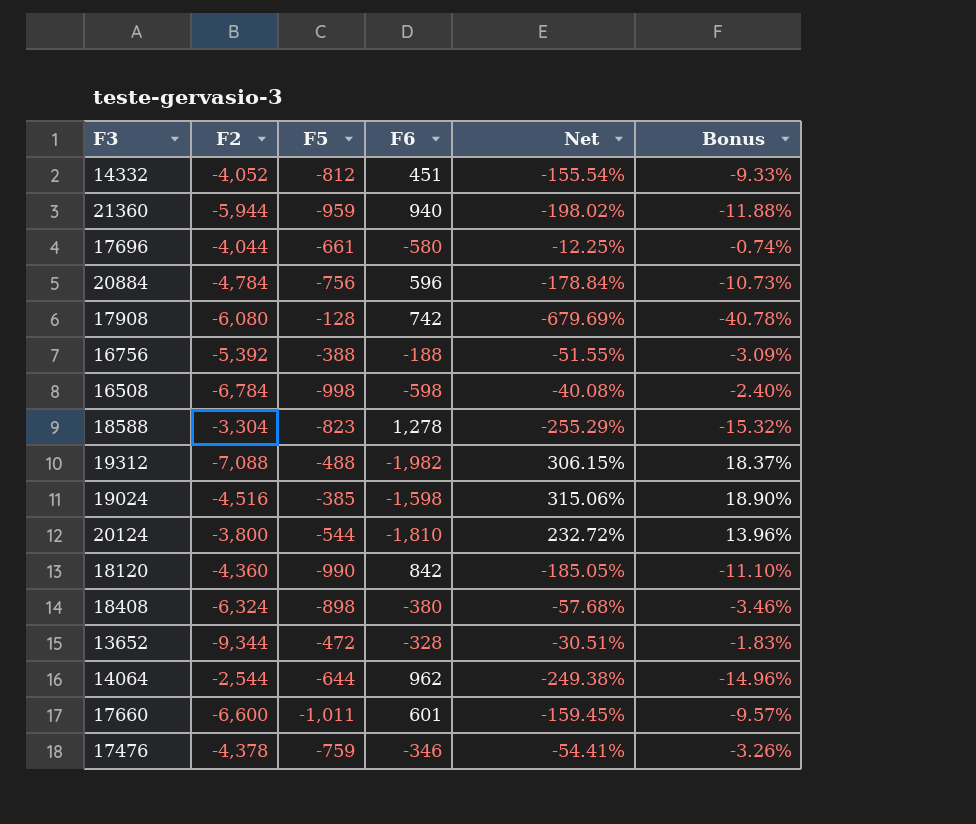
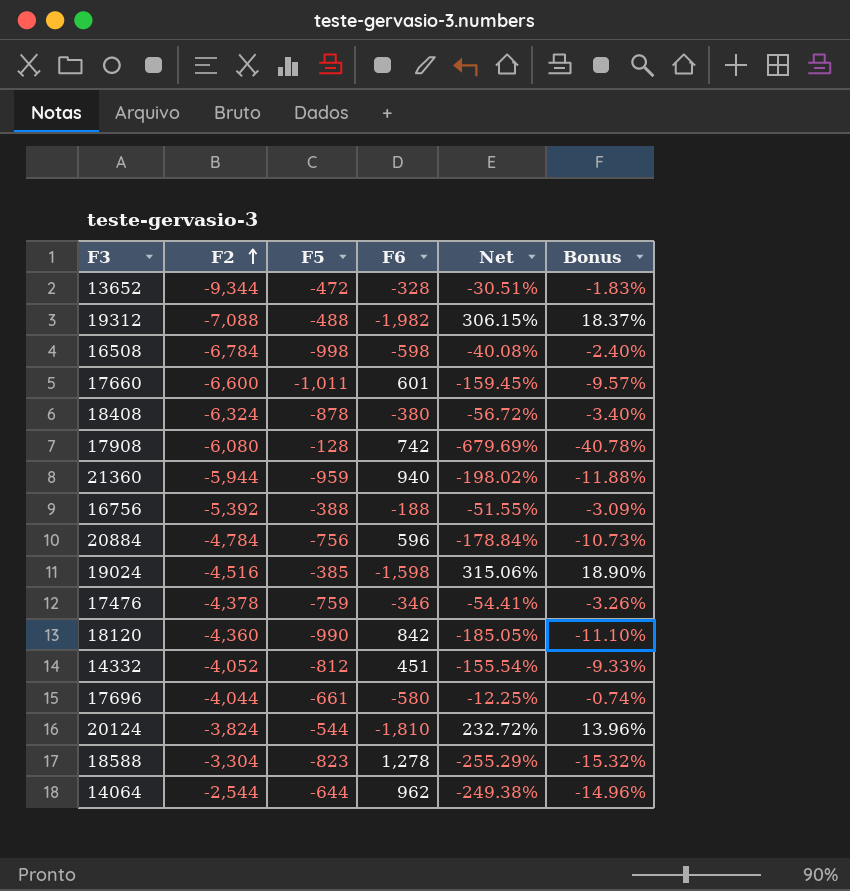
row order: none -> F2 ascending
18408 | F5: -898 -> -878
18408 | Net: -57.68% -> -56.72%
18408 | Bonus: -3.46% -> -3.40%
20124 | F2: -3,800 -> -3,824

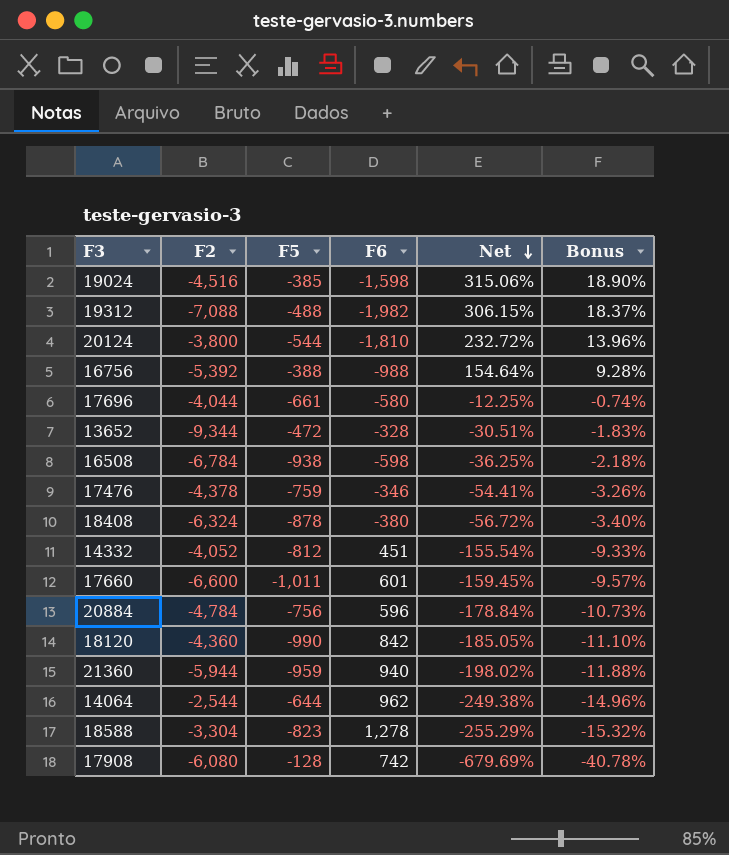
row order: F2 ascending -> Net descending
20124 | F2: -3,824 -> -3,800
16756 | F6: -188 -> -988
16756 | Net: -51.55% -> 154.64%
16756 | Bonus: -3.09% -> 9.28%
16508 | F5: -998 -> -938
16508 | Net: -40.08% -> -36.25%
16508 | Bonus: -2.40% -> -2.18%

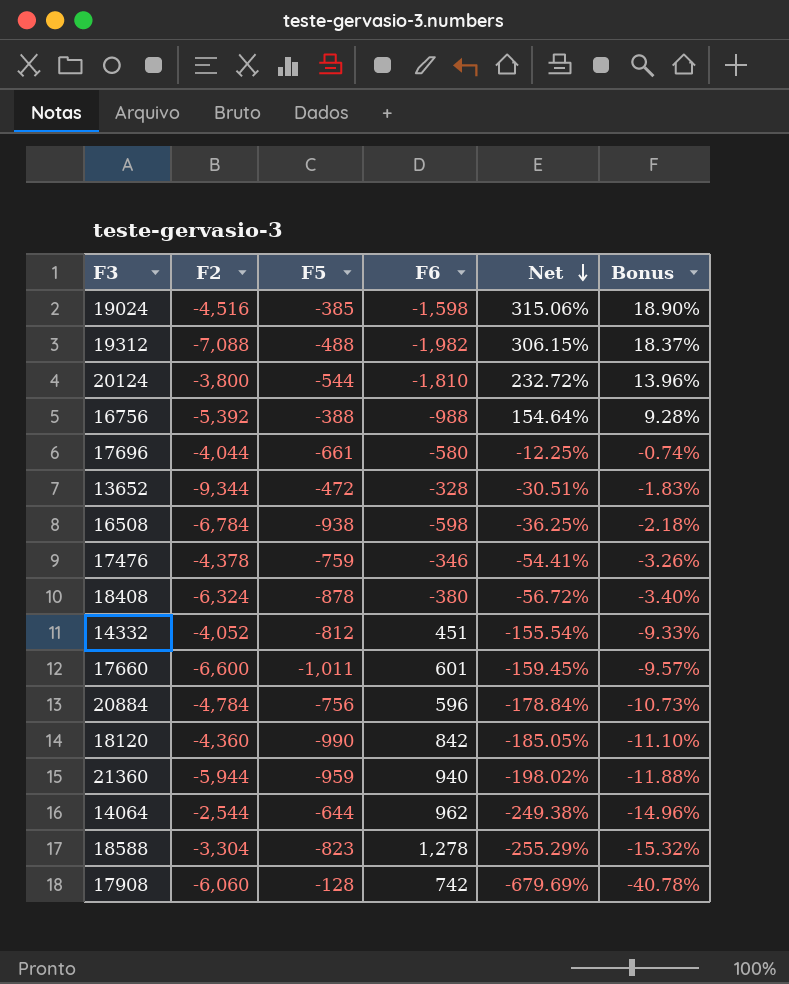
17908 | F2: -6,080 -> -6,060

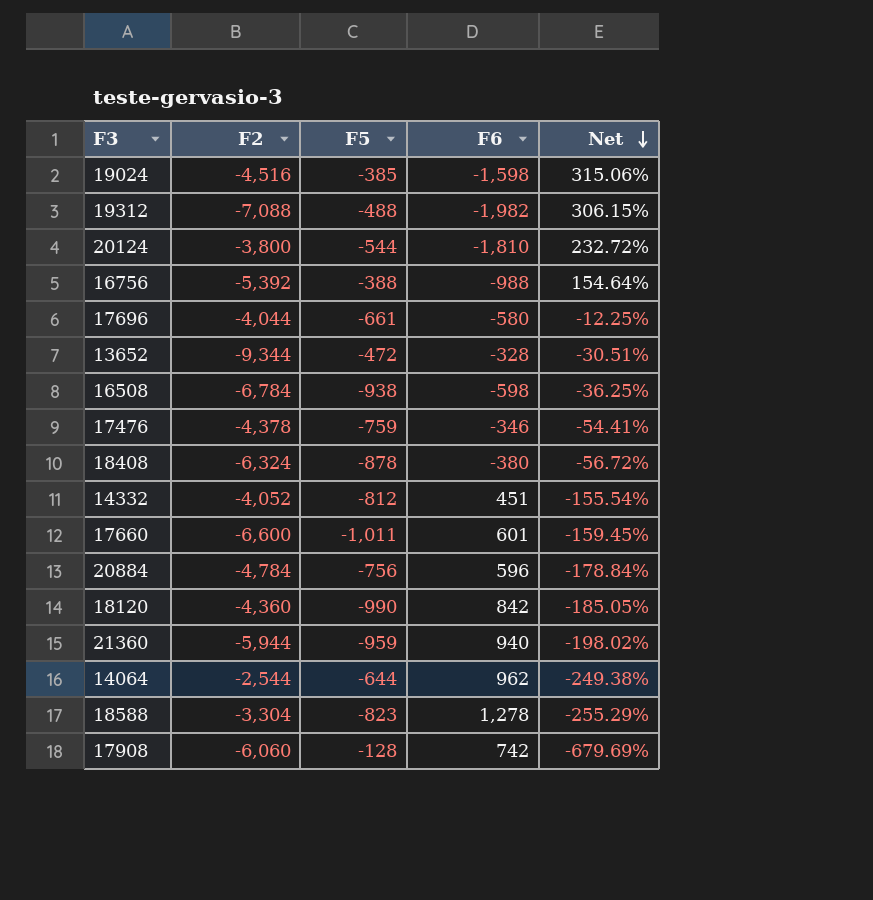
column Bonus | formula: [Net] * 0.06 -> none

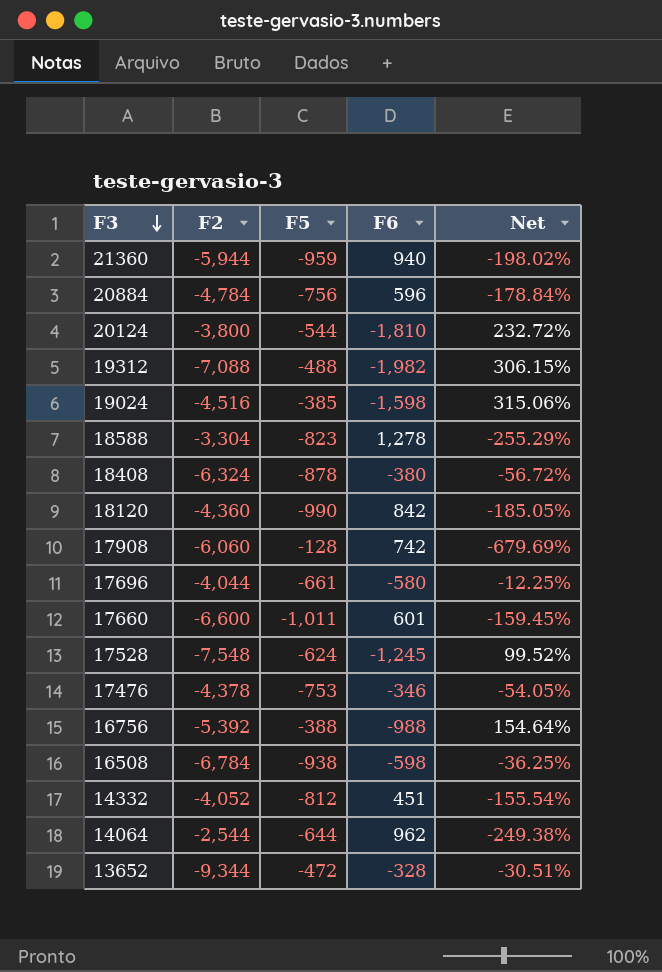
row order: Net descending -> F3 descending
row 17528: none -> -7,548 | -624 | -1,245 | 99.52%
17476 | F5: -759 -> -753
17476 | Net: -54.41% -> -54.05%

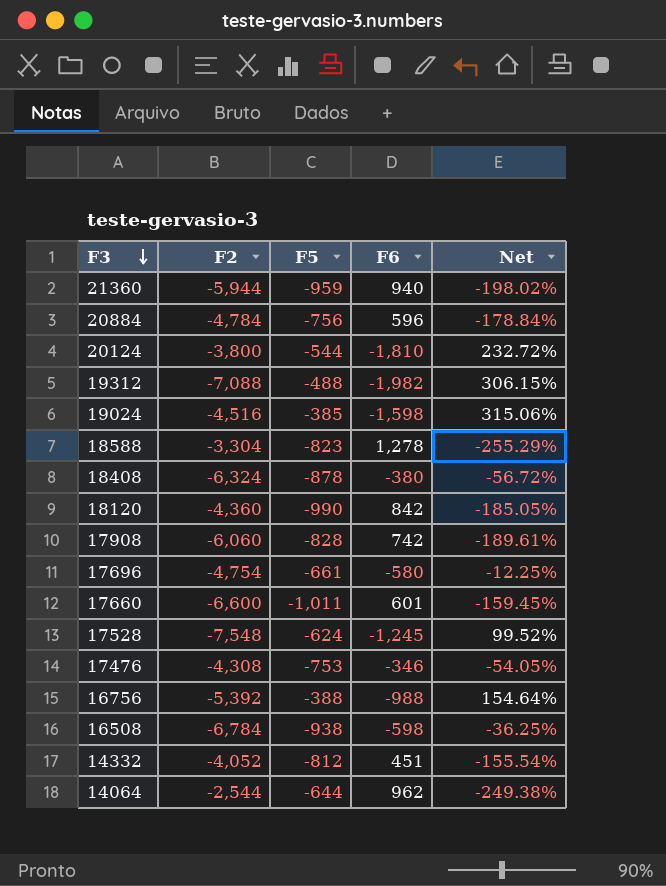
row 13652: -9,344 | -472 | -328 | -30.51% -> none
17908 | F5: -128 -> -828
17908 | Net: -679.69% -> -189.61%
17696 | F2: -4,044 -> -4,754
17476 | F2: -4,378 -> -4,308

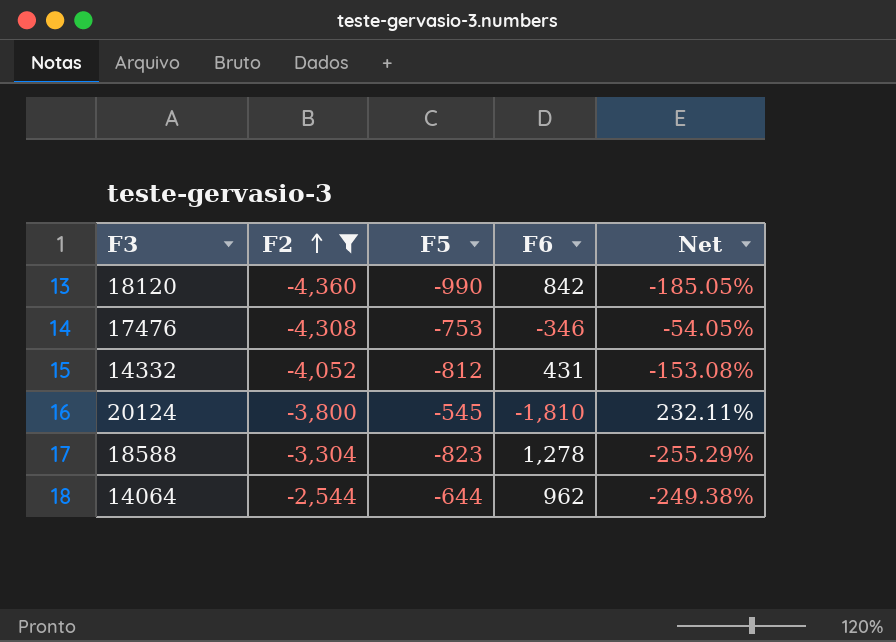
filter: none -> F2 >= -4,360
row order: F3 descending -> F2 ascending
14332 | F6: 451 -> 431
14332 | Net: -155.54% -> -153.08%
20124 | F5: -544 -> -545
20124 | Net: 232.72% -> 232.11%

